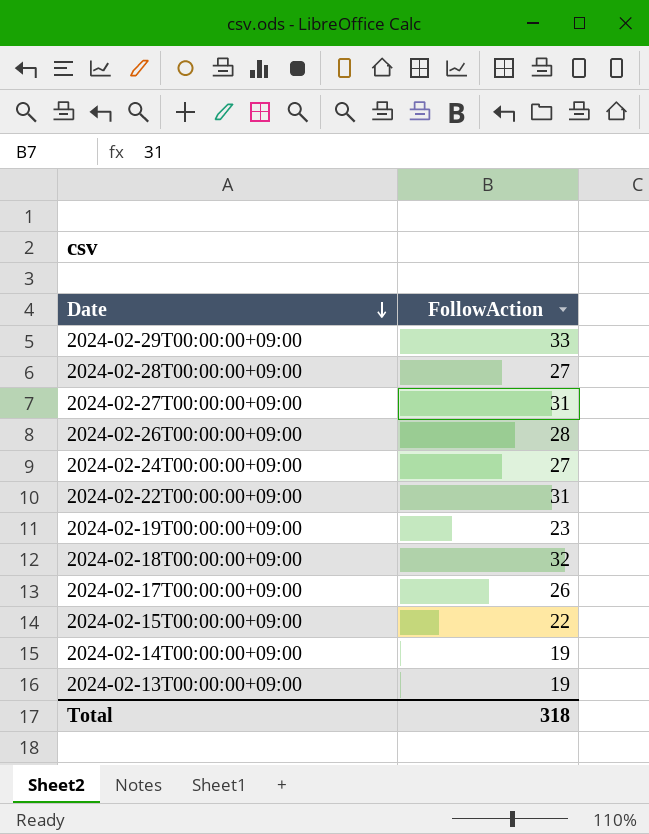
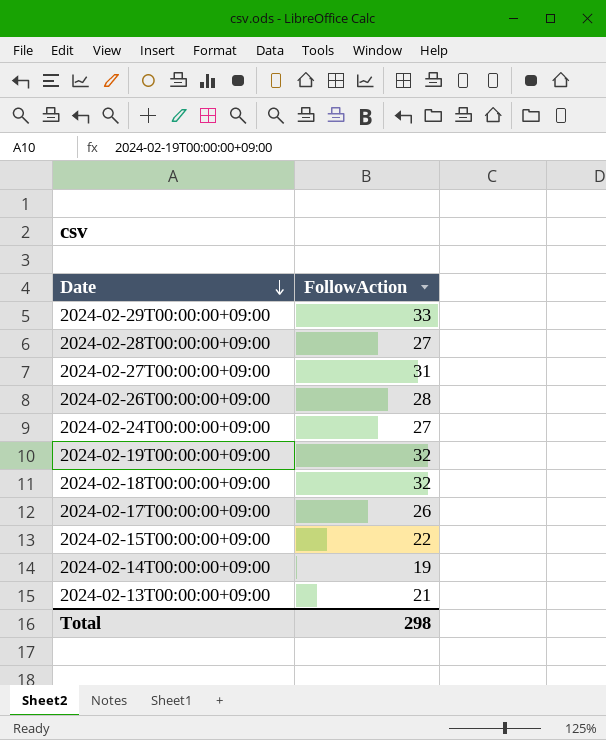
row 2024-02-22T00:00:00+09:00: 31 -> none
2024-02-19T00:00:00+09:00 | FollowAction: 23 -> 32
2024-02-13T00:00:00+09:00 | FollowAction: 19 -> 21
Total | FollowAction: 318 -> 298

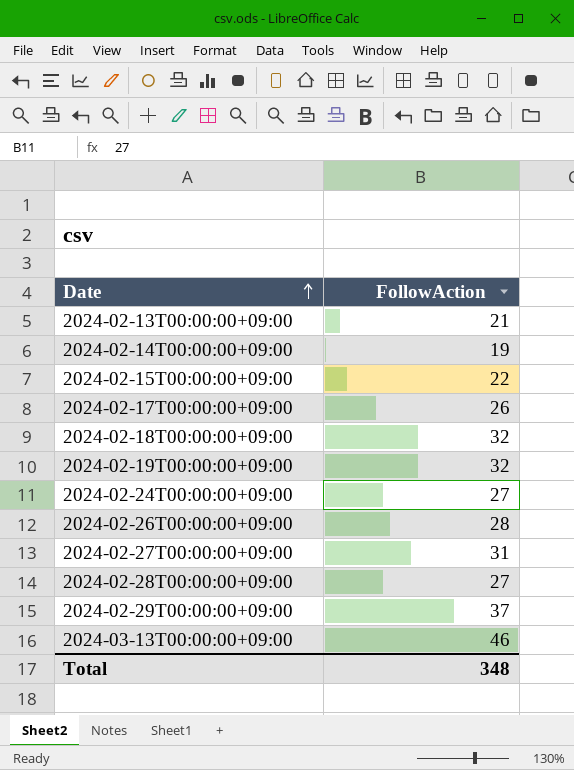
row order: Date descending -> Date ascending
2024-02-29T00:00:00+09:00 | FollowAction: 33 -> 37
row 2024-03-13T00:00:00+09:00: none -> 46
Total | FollowAction: 298 -> 348

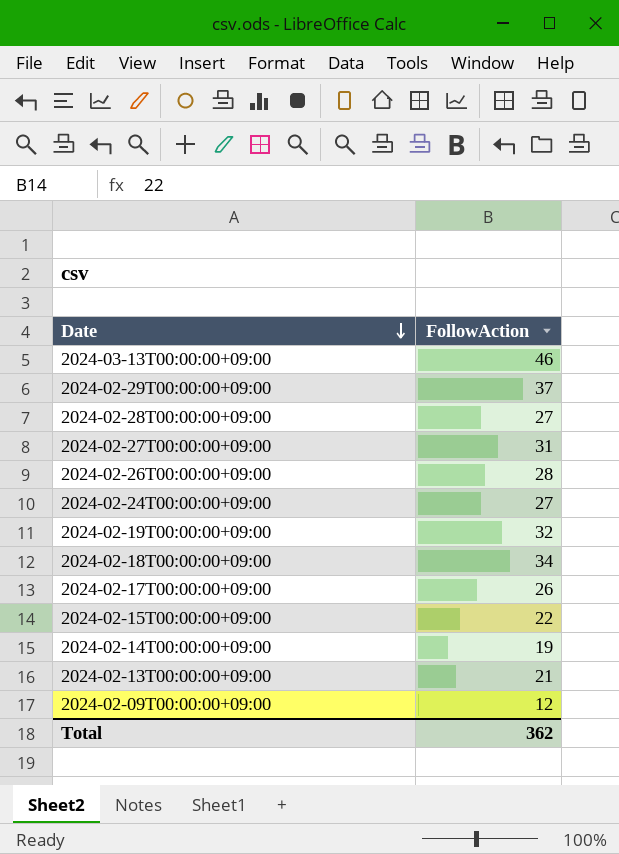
row order: Date ascending -> Date descending
2024-02-18T00:00:00+09:00 | FollowAction: 32 -> 34
row 2024-02-09T00:00:00+09:00: none -> 12
Total | FollowAction: 348 -> 362

